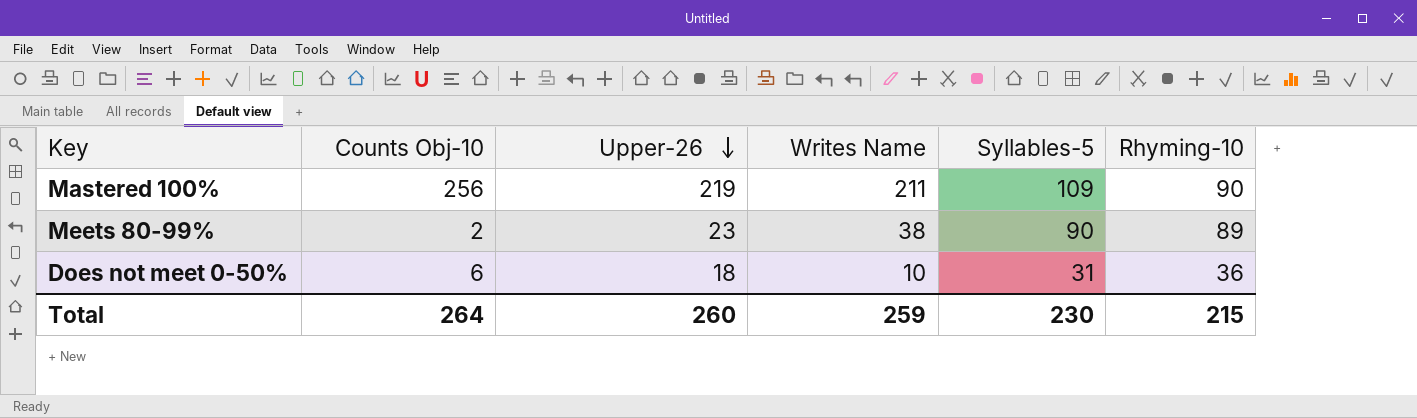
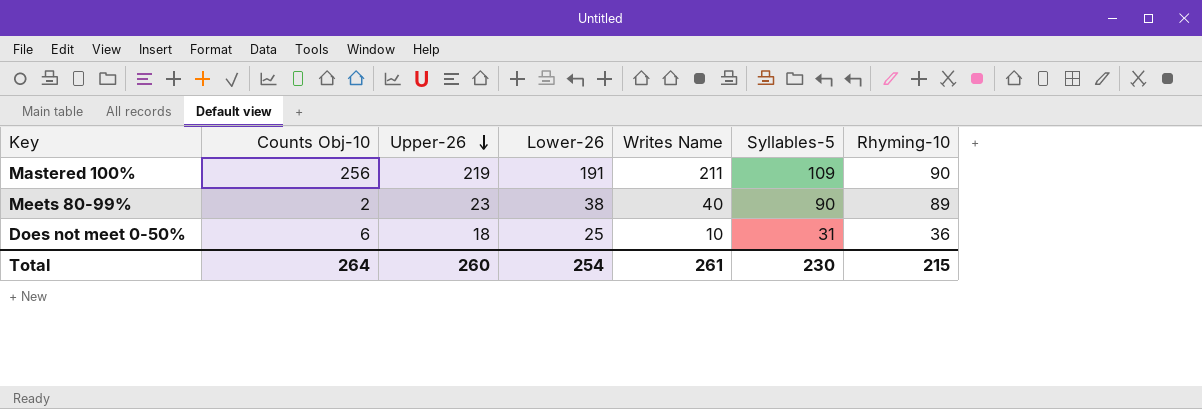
column Lower-26 | position: none -> 4
Meets 80-99% | Writes Name: 38 -> 40
Total | Writes Name: 259 -> 261

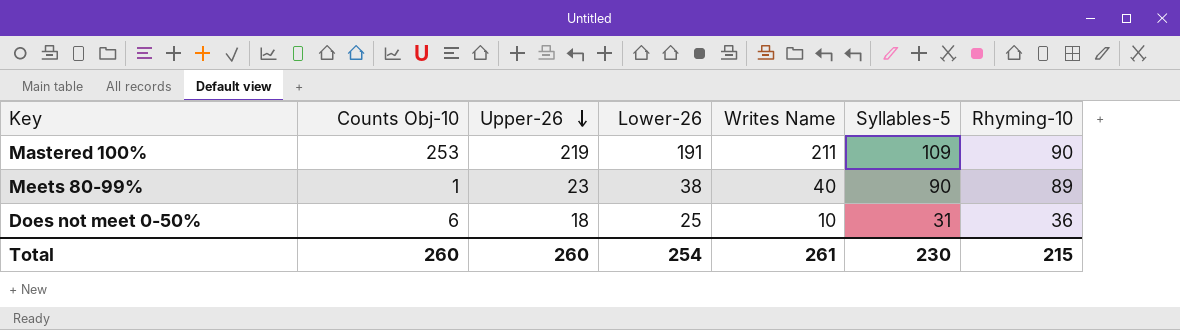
Mastered 100% | Counts Obj-10: 256 -> 253
Meets 80-99% | Counts Obj-10: 2 -> 1
Total | Counts Obj-10: 264 -> 260

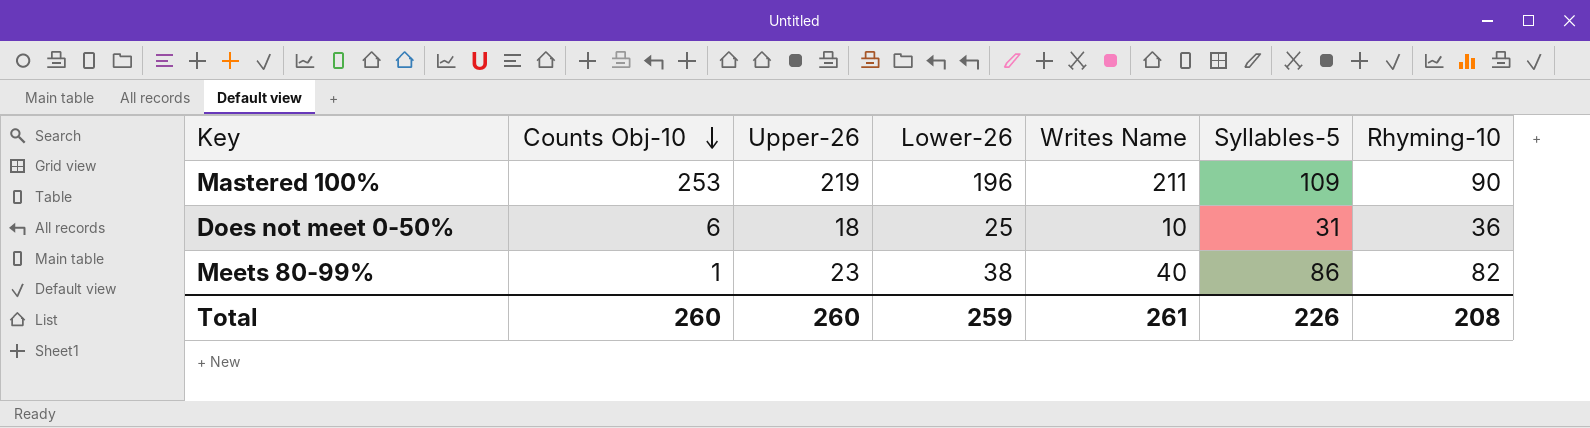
row order: Upper-26 descending -> Counts Obj-10 descending
Mastered 100% | Lower-26: 191 -> 196
Meets 80-99% | Syllables-5: 90 -> 86
Meets 80-99% | Rhyming-10: 89 -> 82
Total | Lower-26: 254 -> 259
Total | Syllables-5: 230 -> 226
Total | Rhyming-10: 215 -> 208

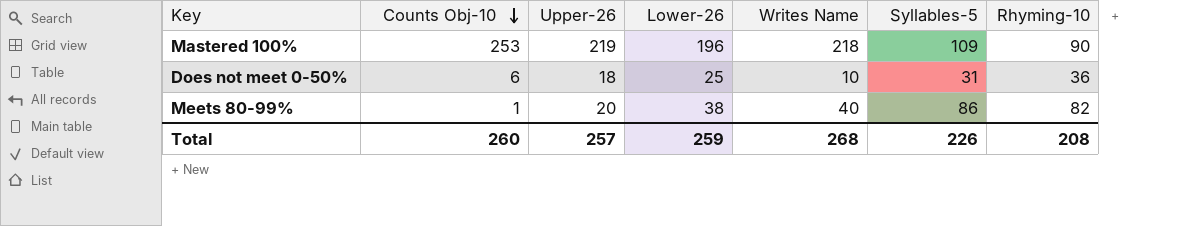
Mastered 100% | Writes Name: 211 -> 218
Meets 80-99% | Upper-26: 23 -> 20
Total | Upper-26: 260 -> 257
Total | Writes Name: 261 -> 268

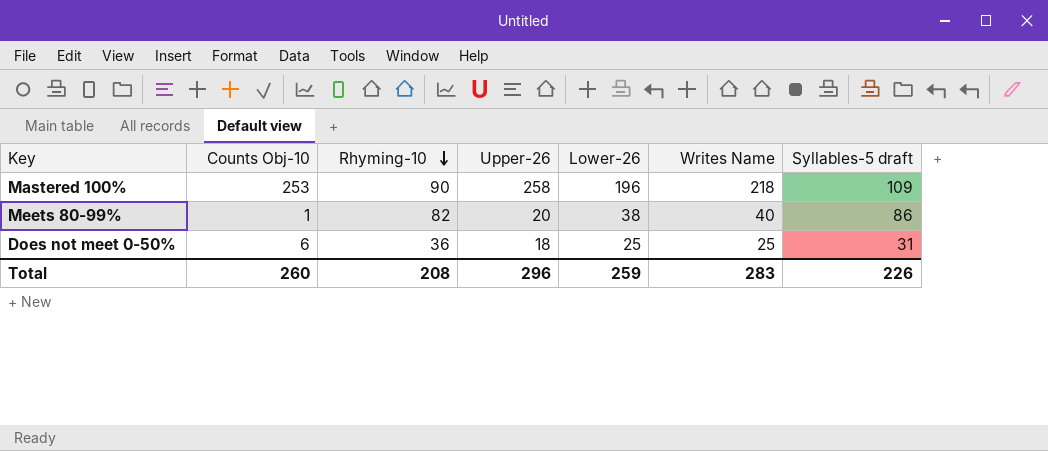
row order: Counts Obj-10 descending -> Rhyming-10 descending
column Rhyming-10 | position: 7 -> 3
column name: Syllables-5 -> Syllables-5 draft
Mastered 100% | Upper-26: 219 -> 258
Does not meet 0-50% | Writes Name: 10 -> 25
Total | Upper-26: 257 -> 296
Total | Writes Name: 268 -> 283

